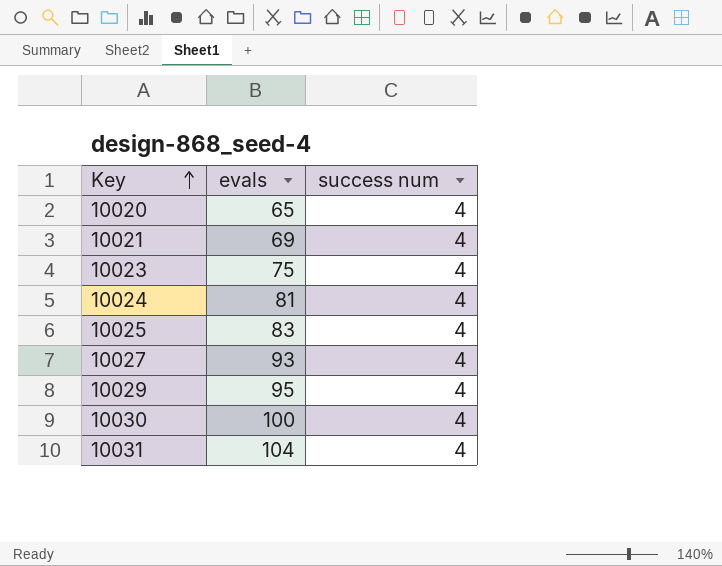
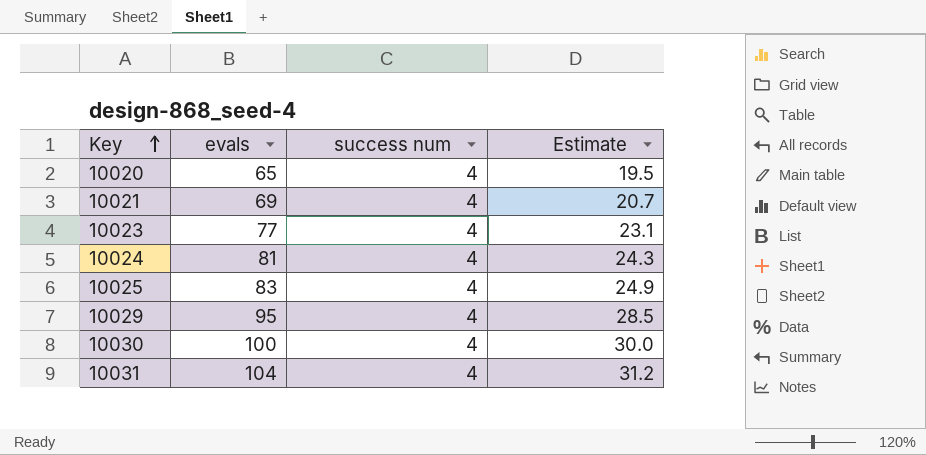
column Estimate | formula: none -> [evals] * 0.3
row 10027: 93 | 4 -> none
10023 | evals: 75 -> 77

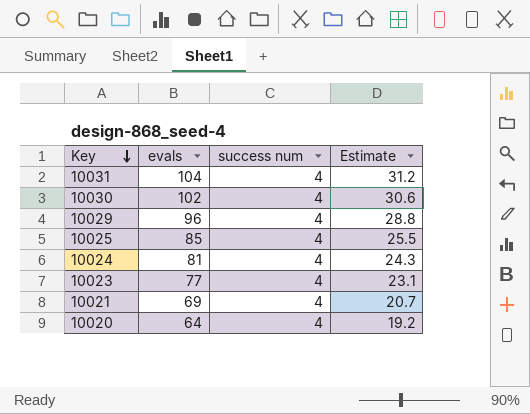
row order: Key ascending -> Key descending
10030 | evals: 100 -> 102
10030 | Estimate: 30.0 -> 30.6
10029 | evals: 95 -> 96
10029 | Estimate: 28.5 -> 28.8
10025 | evals: 83 -> 85
10025 | Estimate: 24.9 -> 25.5
10020 | evals: 65 -> 64
10020 | Estimate: 19.5 -> 19.2

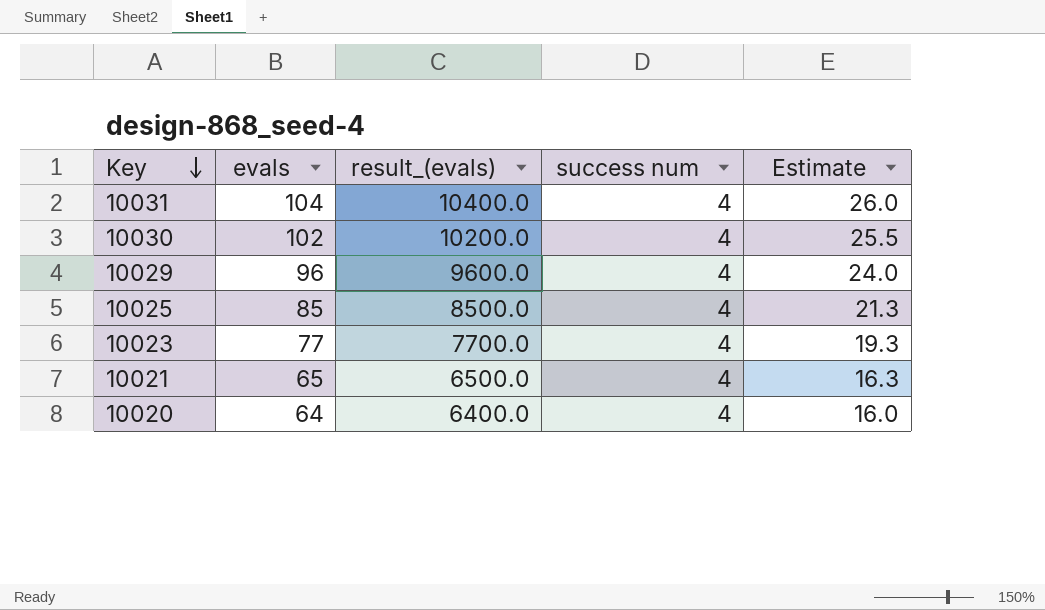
column result_(evals) | formula: none -> [evals] * 100
column Estimate | formula: [evals] * 0.3 -> [evals] * 0.25
row 10024: 81 | 4 | 24.3 -> none
10021 | evals: 69 -> 65

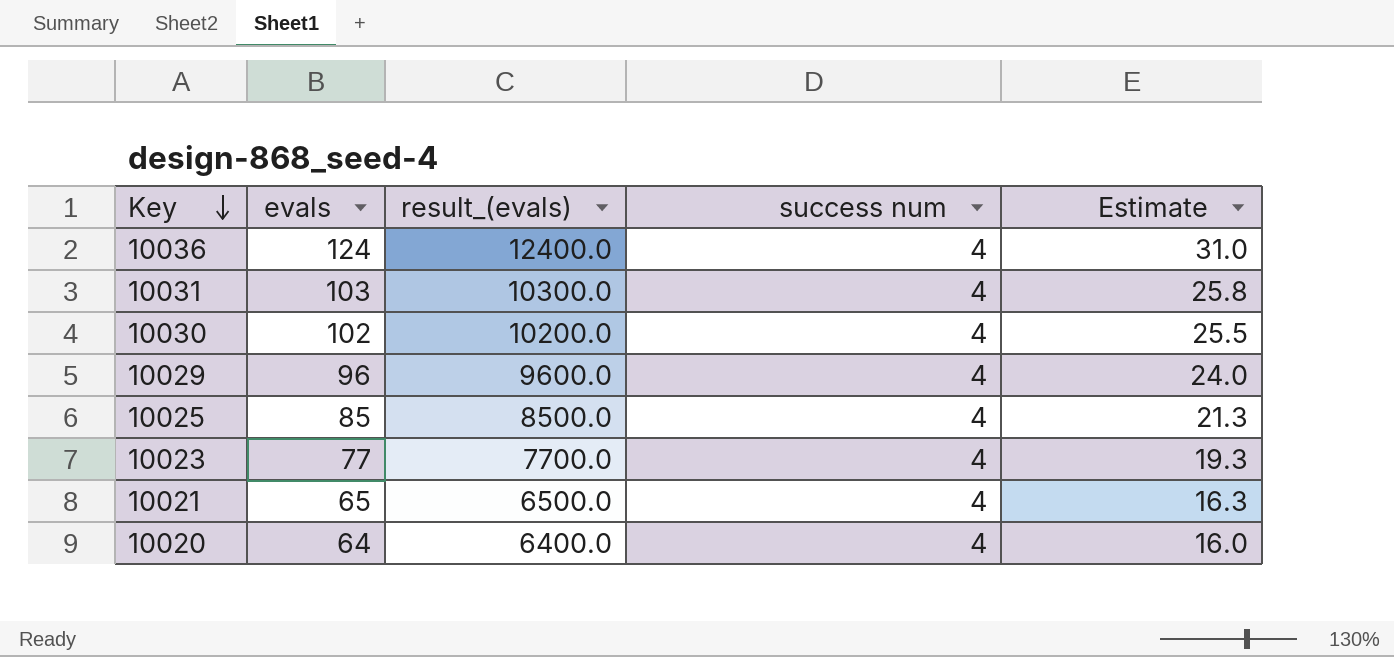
row 10036: none -> 124 | 12400.0 | 4 | 31.0
10031 | evals: 104 -> 103
10031 | result_(evals): 10400.0 -> 10300.0
10031 | Estimate: 26.0 -> 25.8

